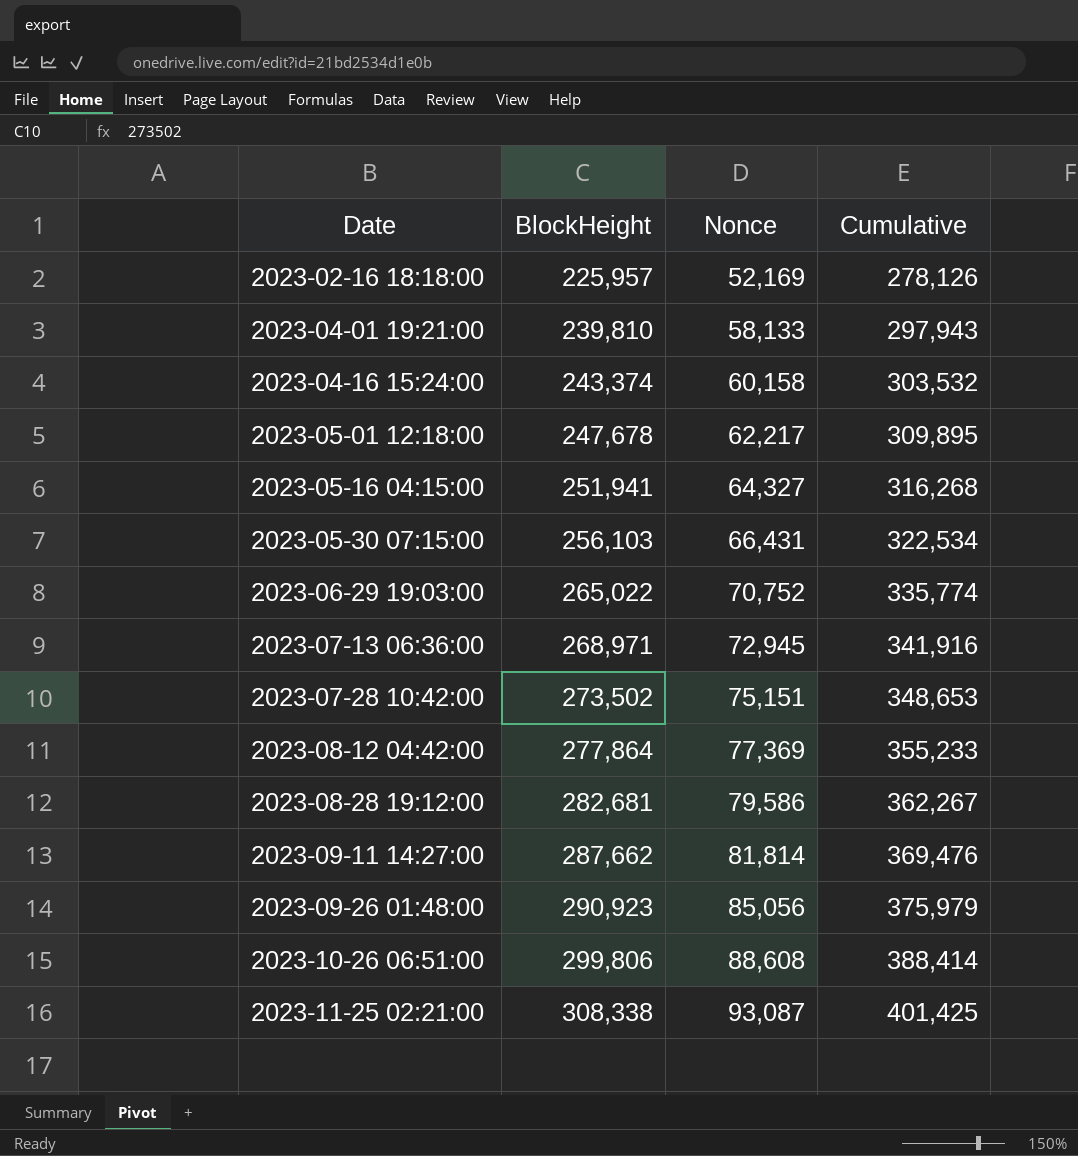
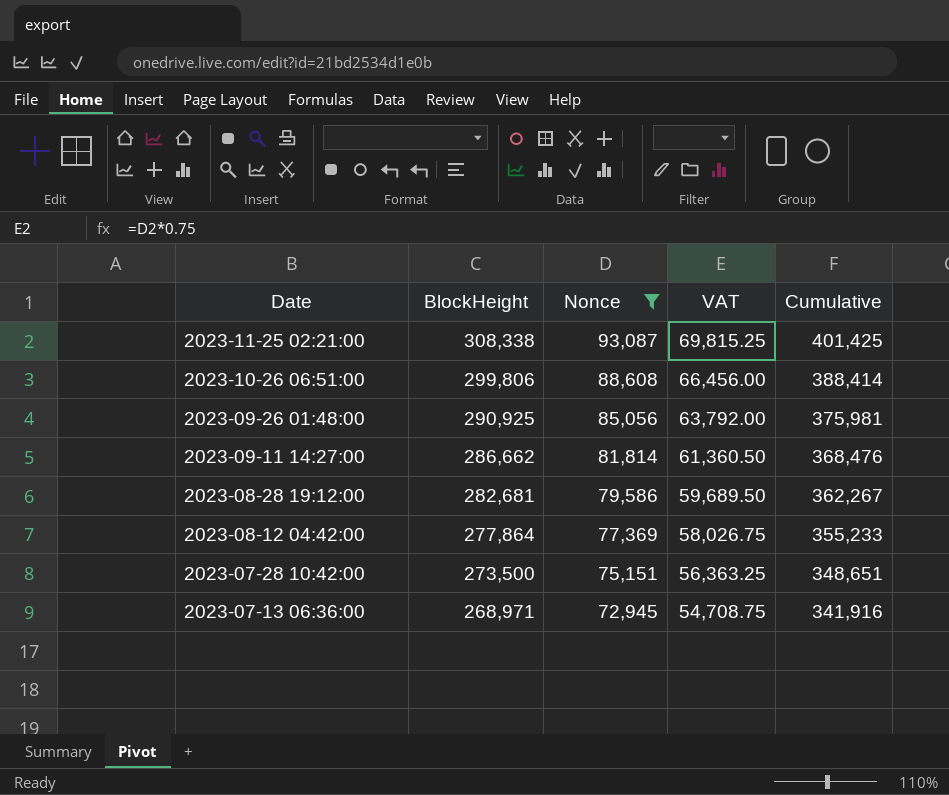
filter: none -> Nonce >= 72,945
row order: Date ascending -> Date descending
column VAT | formula: none -> [Nonce] * 0.75
2023-09-26 01:48:00 | BlockHeight: 290,923 -> 290,925
2023-09-26 01:48:00 | Cumulative: 375,979 -> 375,981
2023-09-11 14:27:00 | BlockHeight: 287,662 -> 286,662
2023-09-11 14:27:00 | Cumulative: 369,476 -> 368,476
2023-07-28 10:42:00 | BlockHeight: 273,502 -> 273,500
2023-07-28 10:42:00 | Cumulative: 348,653 -> 348,651

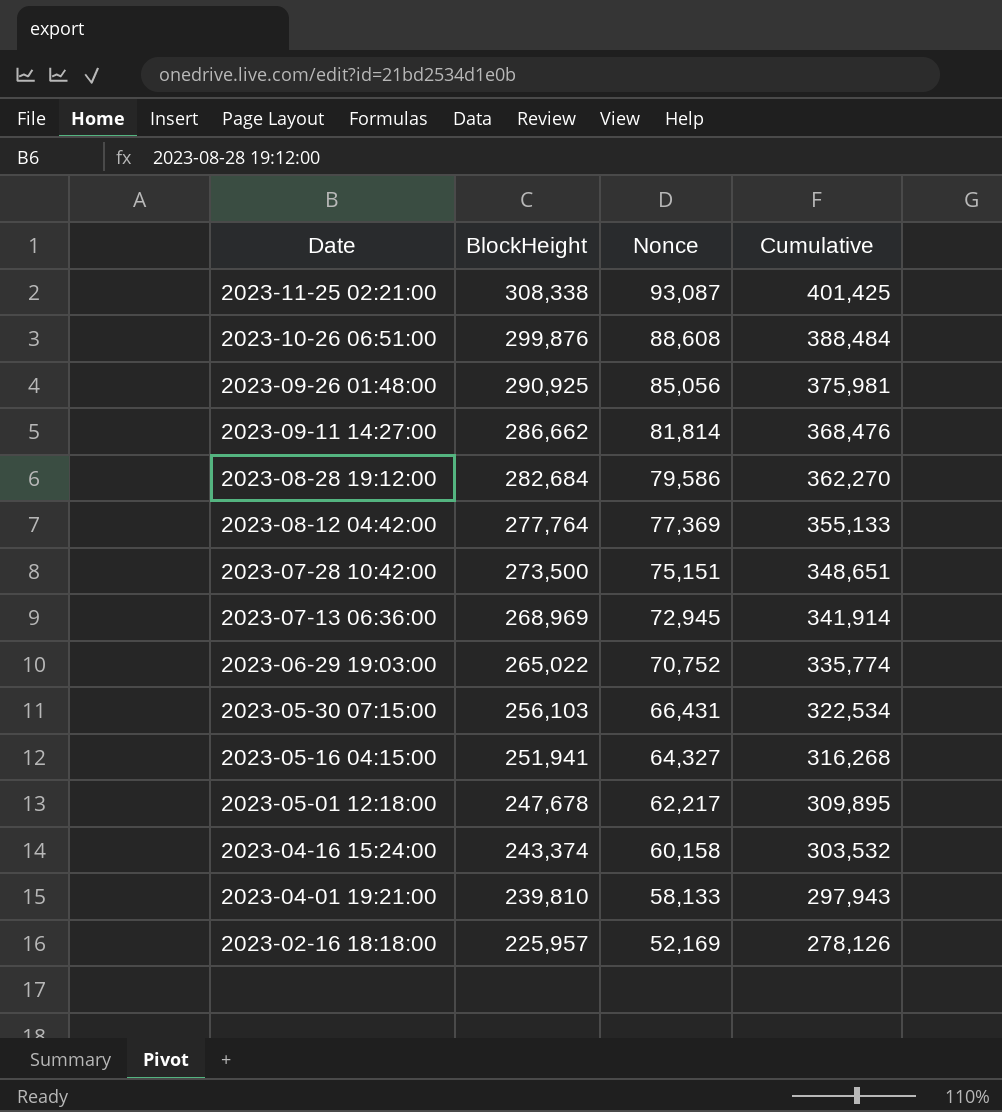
filter: Nonce >= 72,945 -> none
column VAT | formula: [Nonce] * 0.75 -> none
2023-10-26 06:51:00 | BlockHeight: 299,806 -> 299,876
2023-10-26 06:51:00 | Cumulative: 388,414 -> 388,484
2023-08-28 19:12:00 | BlockHeight: 282,681 -> 282,684
2023-08-28 19:12:00 | Cumulative: 362,267 -> 362,270
2023-08-12 04:42:00 | BlockHeight: 277,864 -> 277,764
2023-08-12 04:42:00 | Cumulative: 355,233 -> 355,133
2023-07-13 06:36:00 | BlockHeight: 268,971 -> 268,969
2023-07-13 06:36:00 | Cumulative: 341,916 -> 341,914

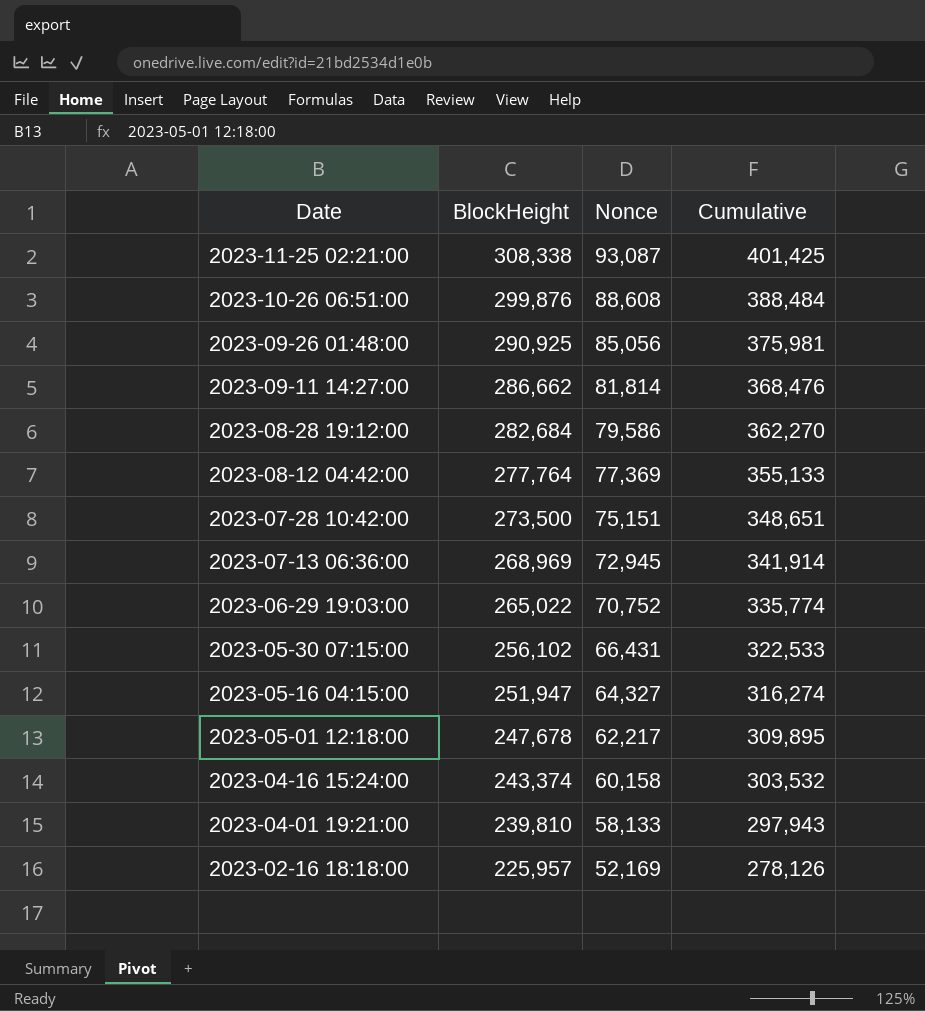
2023-05-30 07:15:00 | BlockHeight: 256,103 -> 256,102
2023-05-30 07:15:00 | Cumulative: 322,534 -> 322,533
2023-05-16 04:15:00 | BlockHeight: 251,941 -> 251,947
2023-05-16 04:15:00 | Cumulative: 316,268 -> 316,274

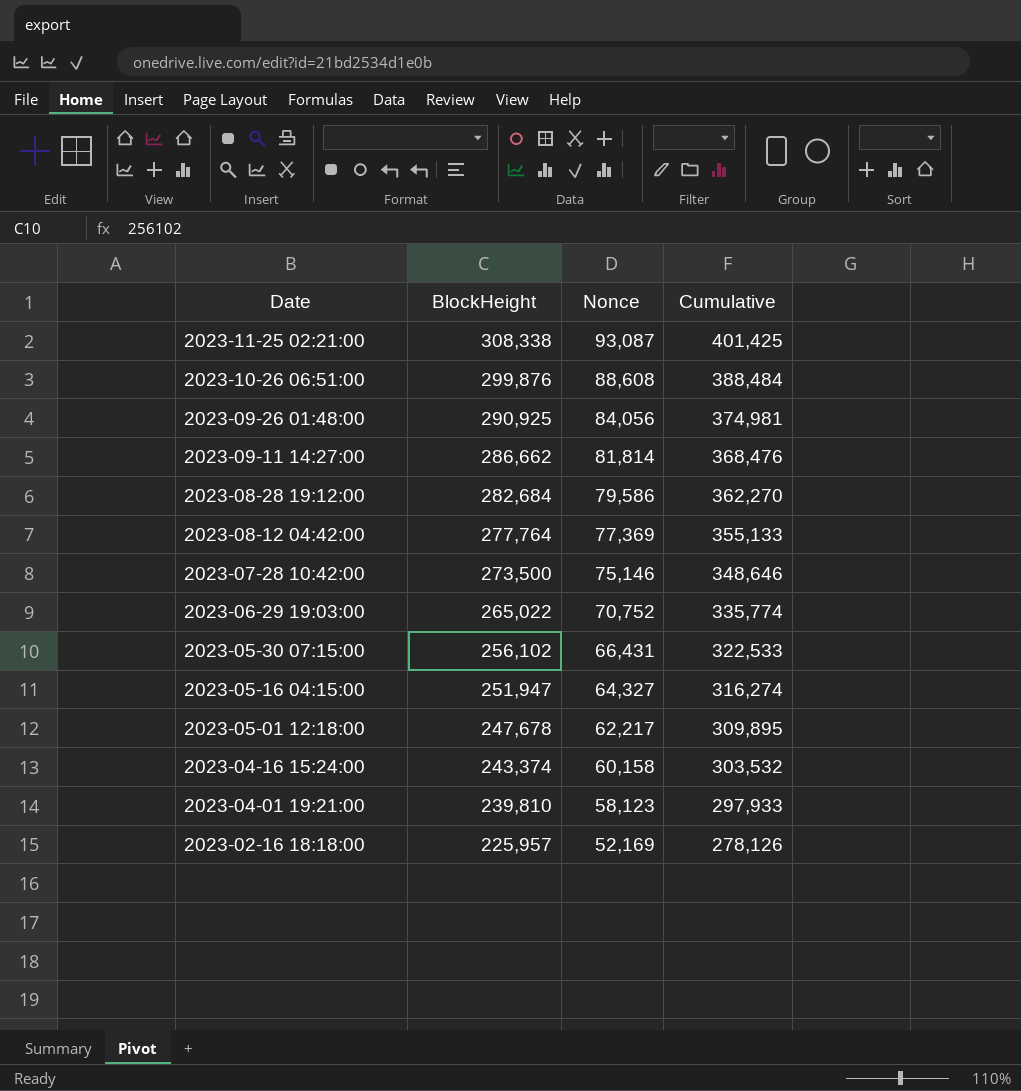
row 2023-07-13 06:36:00: 268,969 | 72,945 | 341,914 -> none
2023-09-26 01:48:00 | Nonce: 85,056 -> 84,056
2023-09-26 01:48:00 | Cumulative: 375,981 -> 374,981
2023-07-28 10:42:00 | Nonce: 75,151 -> 75,146
2023-07-28 10:42:00 | Cumulative: 348,651 -> 348,646
2023-04-01 19:21:00 | Nonce: 58,133 -> 58,123
2023-04-01 19:21:00 | Cumulative: 297,943 -> 297,933

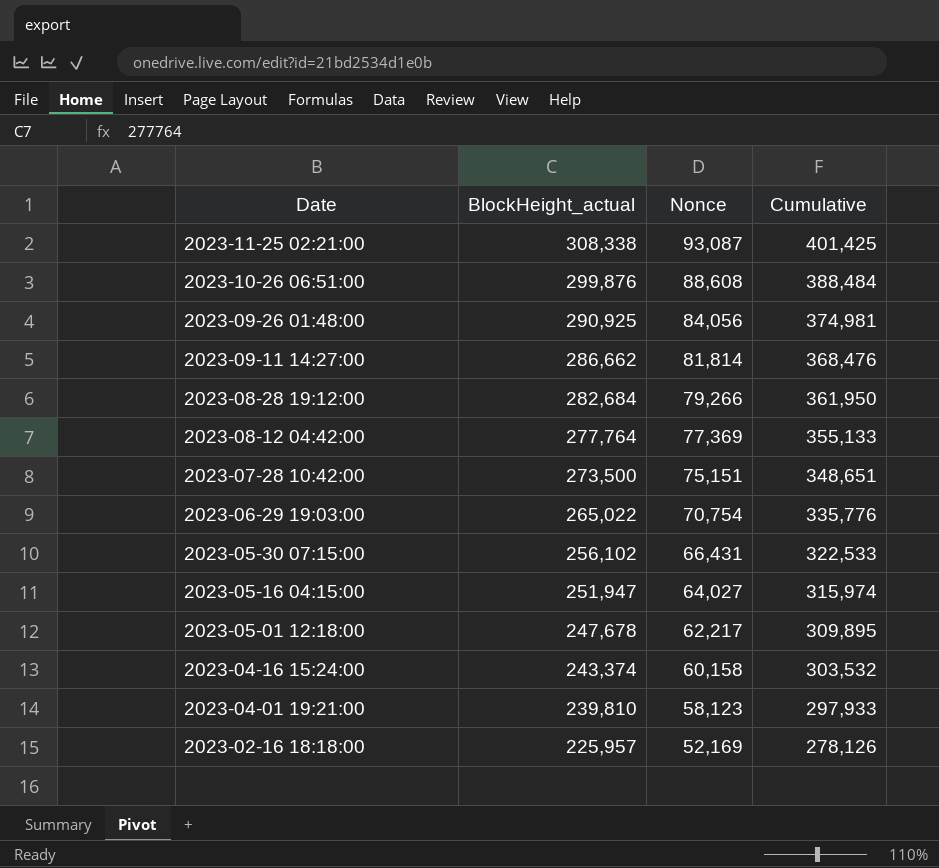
column name: BlockHeight -> BlockHeight_actual
2023-08-28 19:12:00 | Nonce: 79,586 -> 79,266
2023-08-28 19:12:00 | Cumulative: 362,270 -> 361,950
2023-07-28 10:42:00 | Nonce: 75,146 -> 75,151
2023-07-28 10:42:00 | Cumulative: 348,646 -> 348,651
2023-06-29 19:03:00 | Nonce: 70,752 -> 70,754
2023-06-29 19:03:00 | Cumulative: 335,774 -> 335,776
2023-05-16 04:15:00 | Nonce: 64,327 -> 64,027
2023-05-16 04:15:00 | Cumulative: 316,274 -> 315,974

